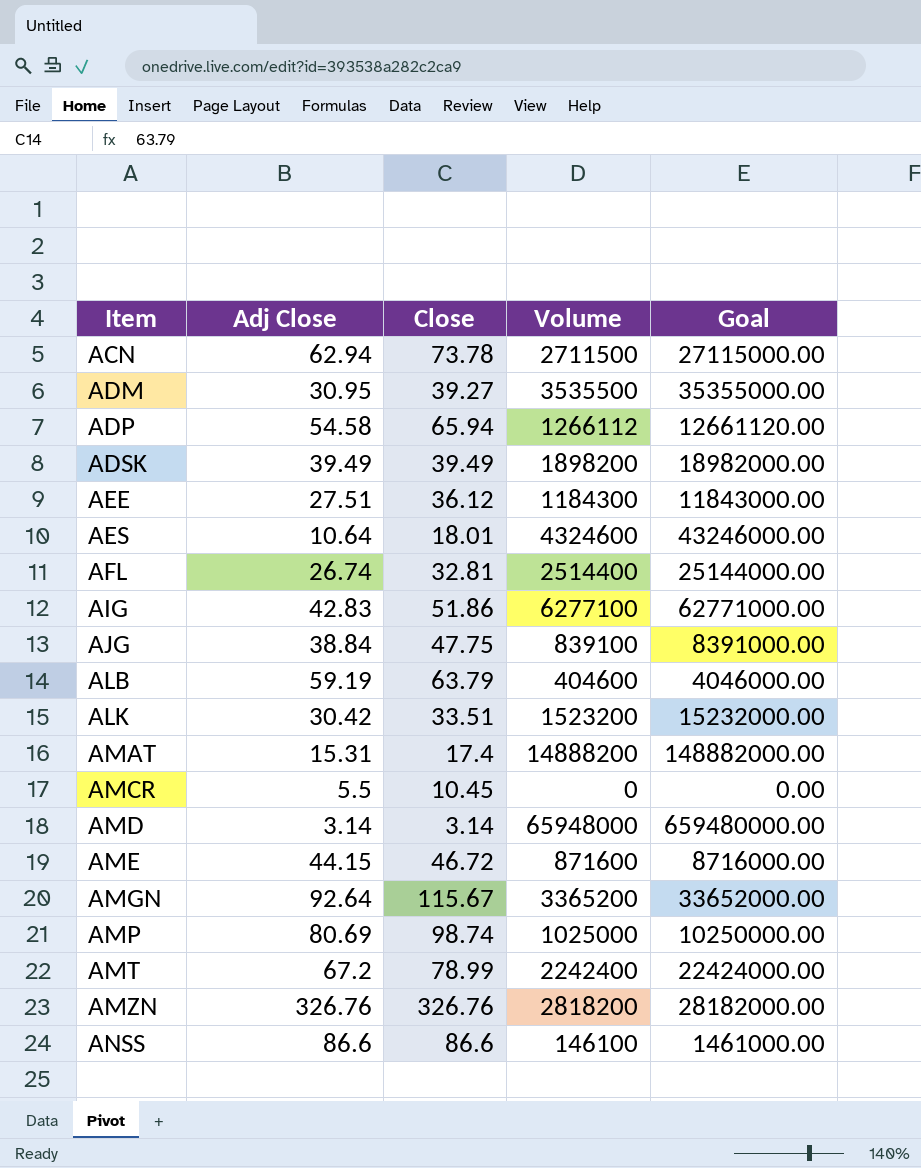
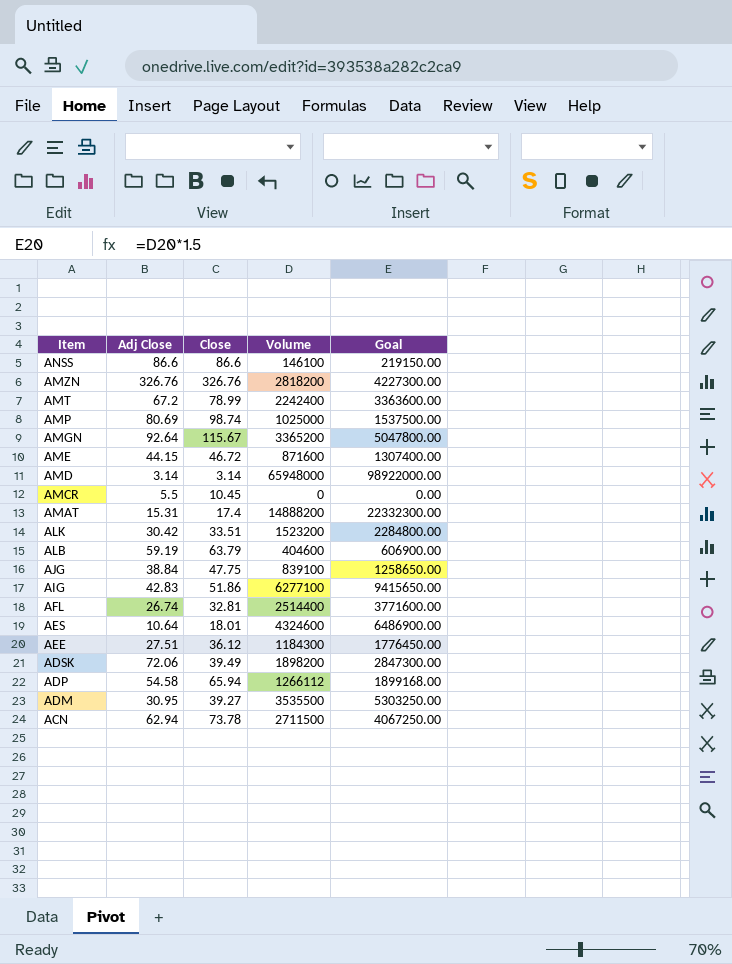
row order: Item ascending -> Item descending
column Goal | formula: [Volume] * 10 -> [Volume] * 1.5
ADSK | Adj Close: 39.49 -> 72.06

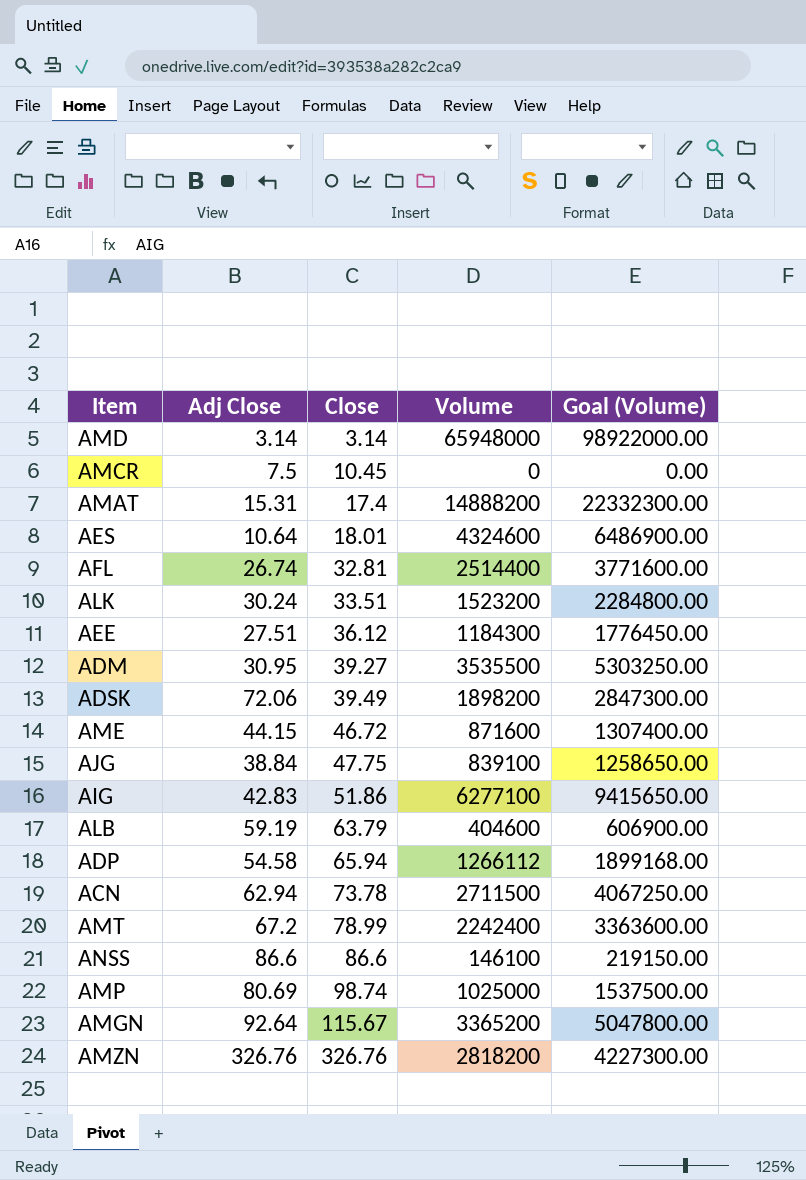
row order: Item descending -> Close ascending
column name: Goal -> Goal (Volume)
AMCR | Adj Close: 5.5 -> 7.5
ALK | Adj Close: 30.42 -> 30.24

